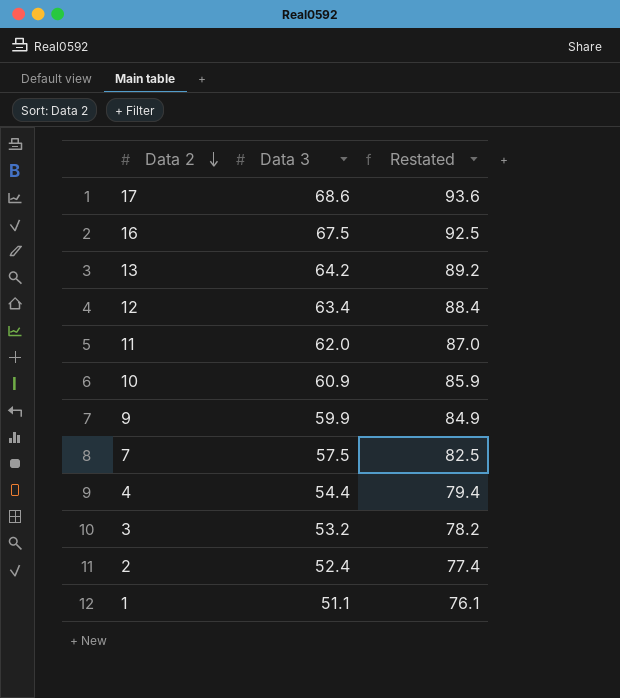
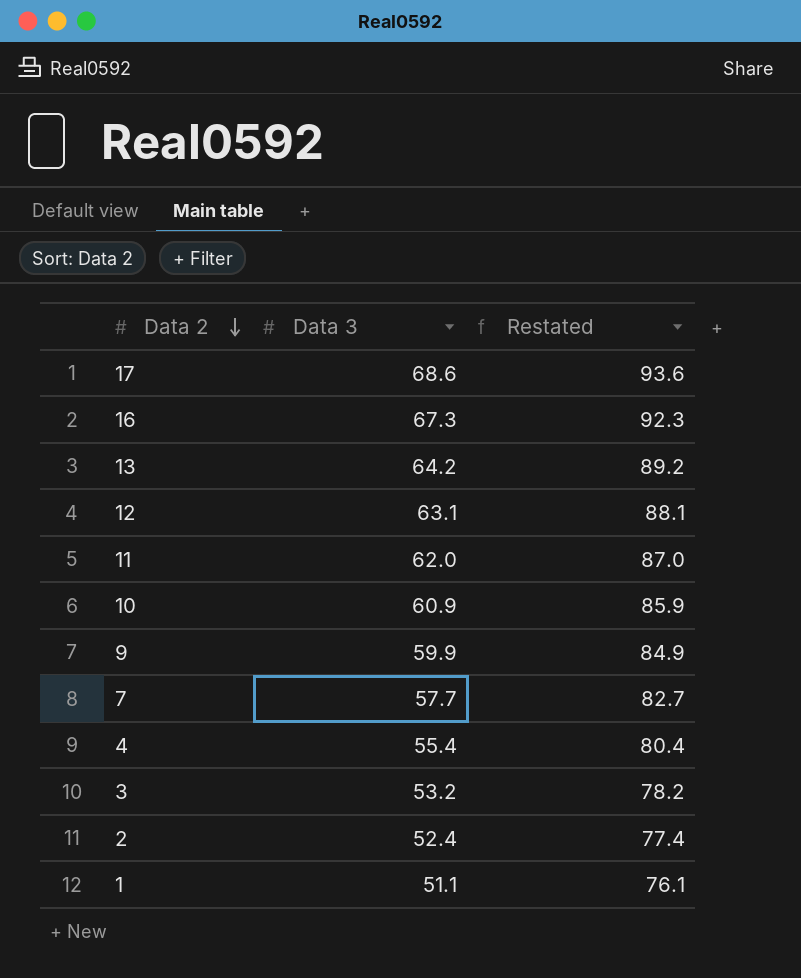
16 | Data 3: 67.5 -> 67.3
16 | Restated: 92.5 -> 92.3
12 | Data 3: 63.4 -> 63.1
12 | Restated: 88.4 -> 88.1
7 | Data 3: 57.5 -> 57.7
7 | Restated: 82.5 -> 82.7
4 | Data 3: 54.4 -> 55.4
4 | Restated: 79.4 -> 80.4

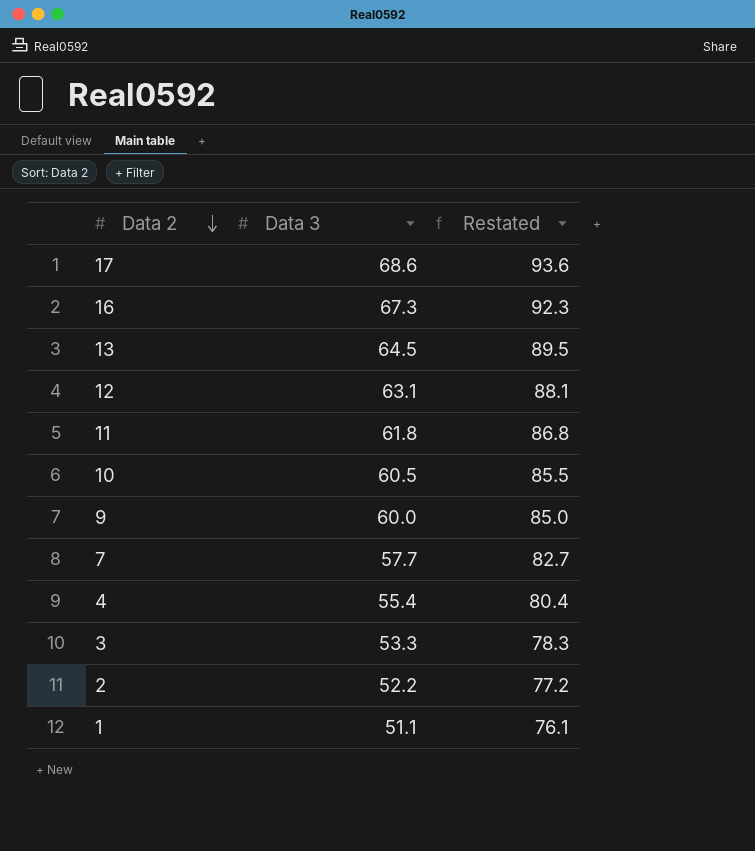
13 | Data 3: 64.2 -> 64.5
13 | Restated: 89.2 -> 89.5
11 | Data 3: 62.0 -> 61.8
11 | Restated: 87.0 -> 86.8
10 | Data 3: 60.9 -> 60.5
10 | Restated: 85.9 -> 85.5
9 | Data 3: 59.9 -> 60.0
9 | Restated: 84.9 -> 85.0
3 | Data 3: 53.2 -> 53.3
3 | Restated: 78.2 -> 78.3
2 | Data 3: 52.4 -> 52.2
2 | Restated: 77.4 -> 77.2

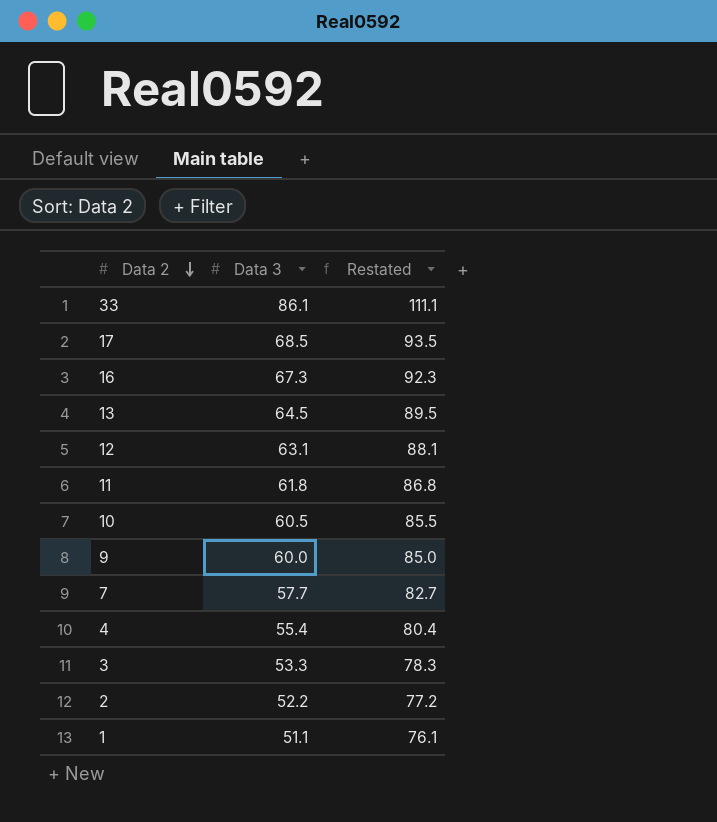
row 33: none -> 86.1 | 111.1
17 | Data 3: 68.6 -> 68.5
17 | Restated: 93.6 -> 93.5

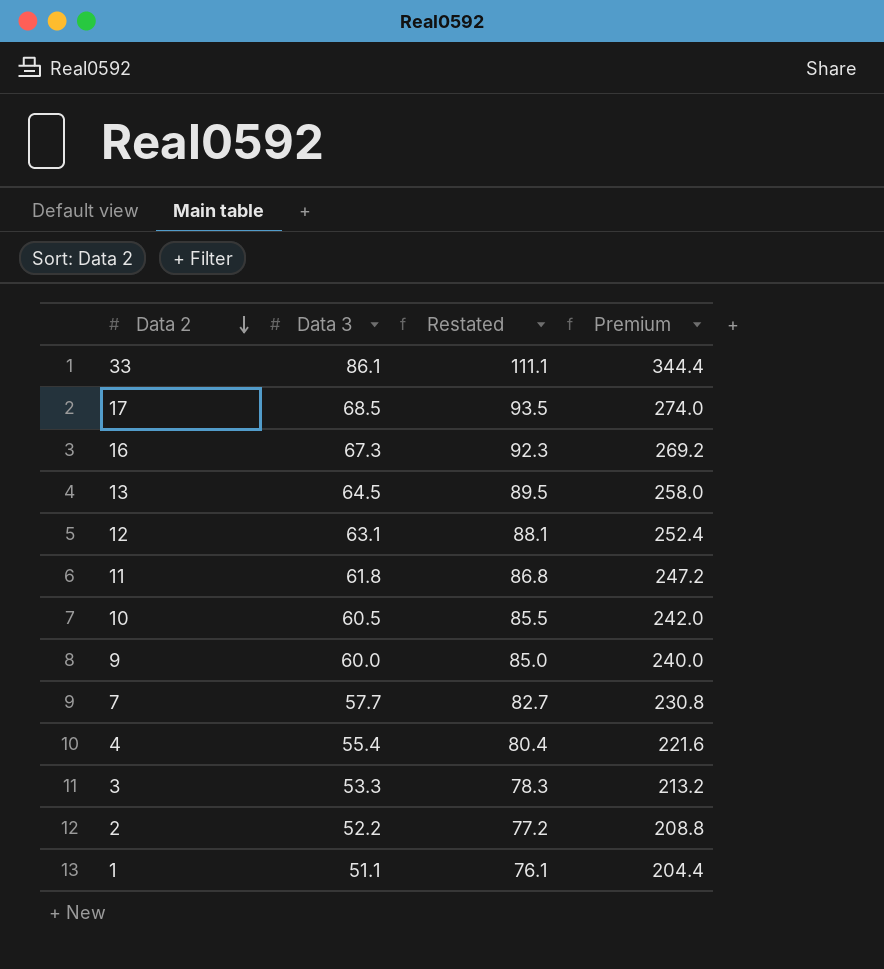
column Premium | formula: none -> [Data 3] * 4

